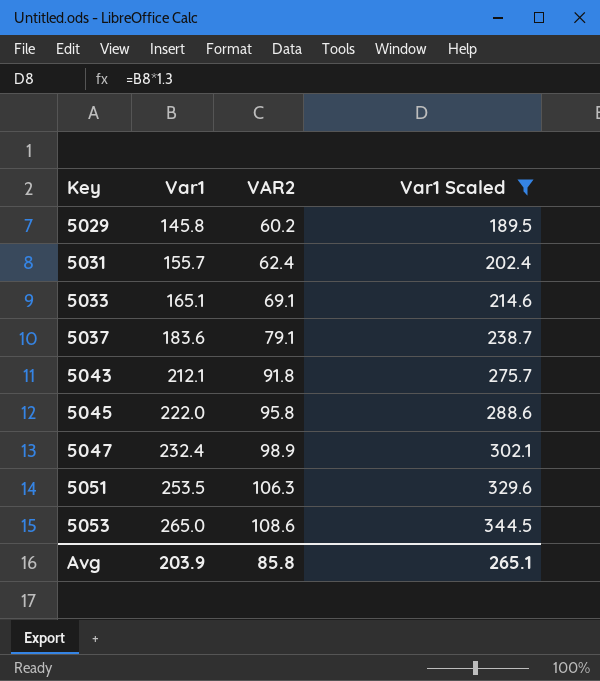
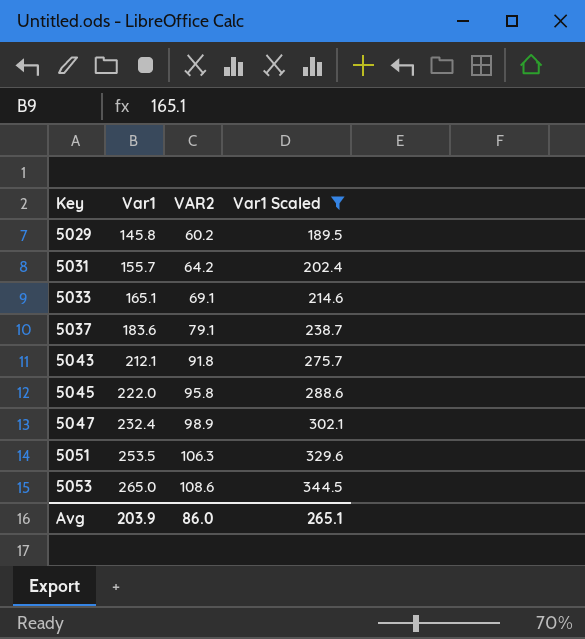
5031 | VAR2: 62.4 -> 64.2
Avg | VAR2: 85.8 -> 86.0

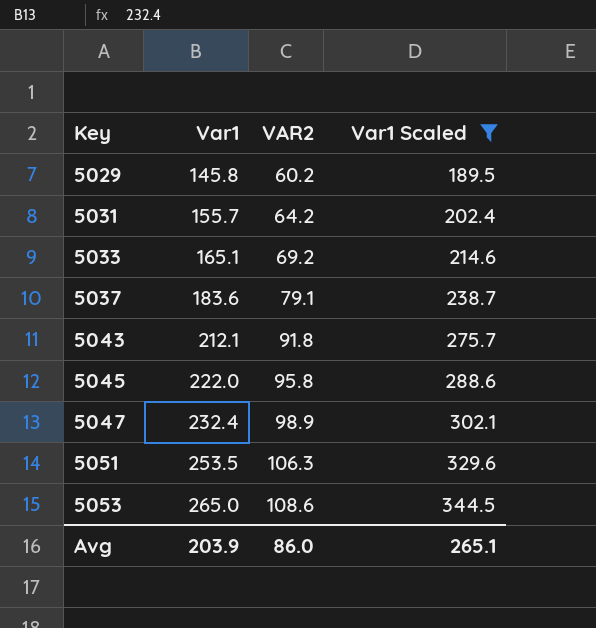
5033 | VAR2: 69.1 -> 69.2

